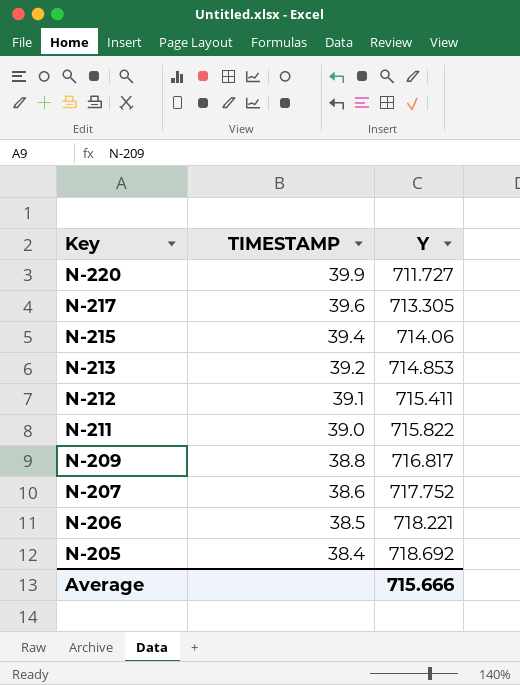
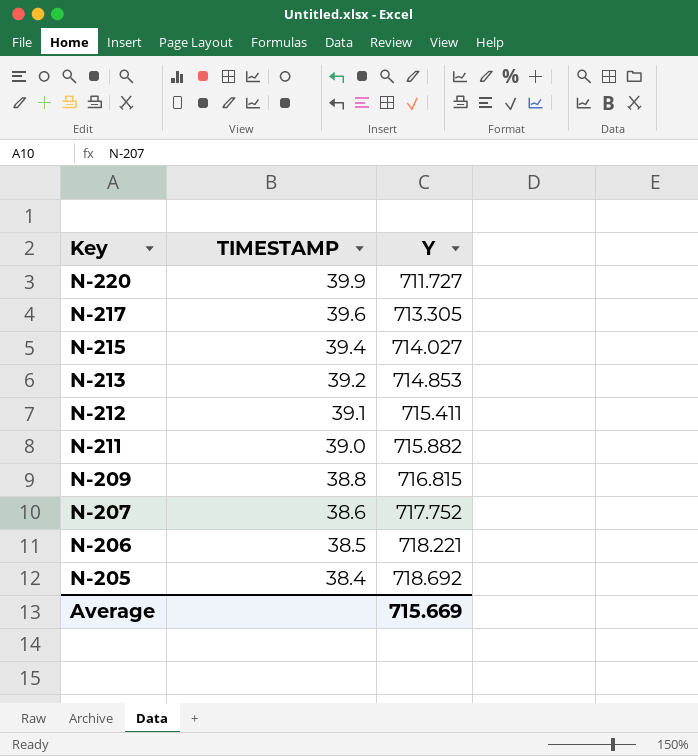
N-215 | Y: 714.06 -> 714.027
N-211 | Y: 715.822 -> 715.882
N-209 | Y: 716.817 -> 716.815
Average | Y: 715.666 -> 715.669

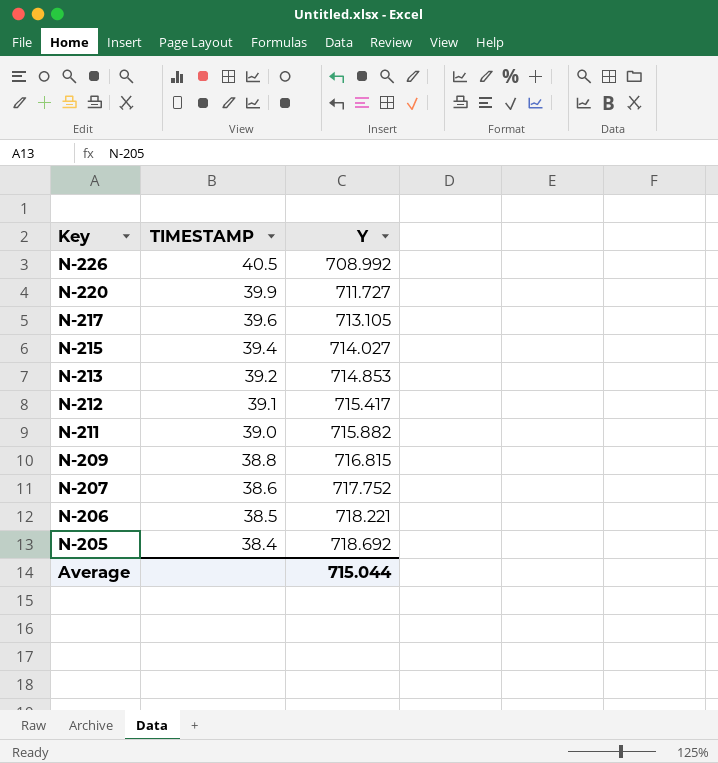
row N-226: none -> 40.5 | 708.992
N-217 | Y: 713.305 -> 713.105
N-212 | Y: 715.411 -> 715.417
Average | Y: 715.669 -> 715.044

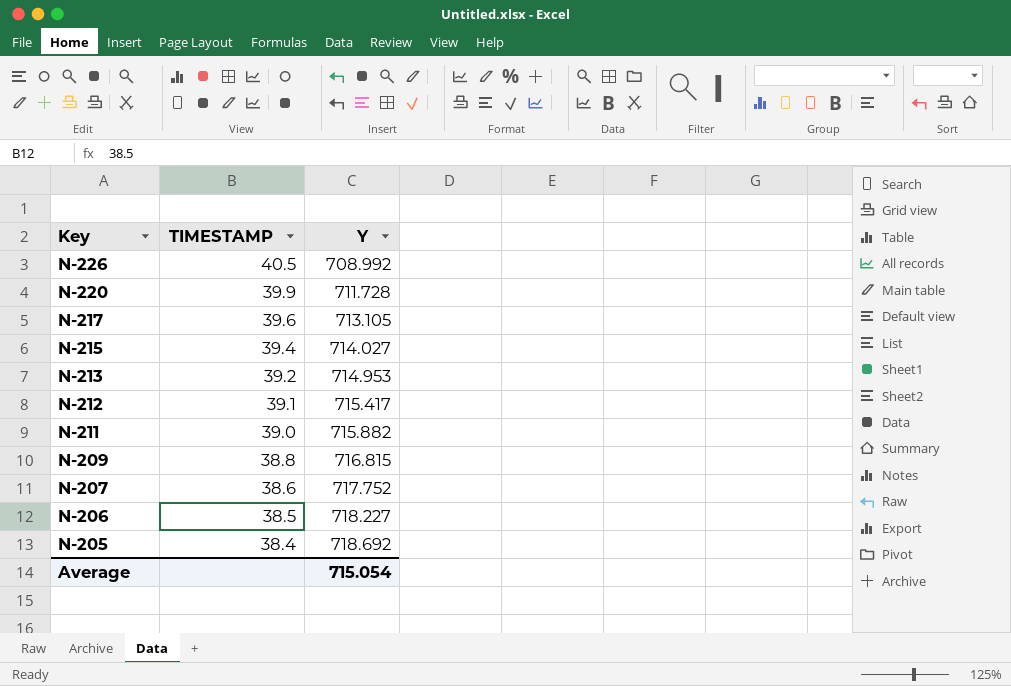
N-220 | Y: 711.727 -> 711.728
N-213 | Y: 714.853 -> 714.953
N-206 | Y: 718.221 -> 718.227
Average | Y: 715.044 -> 715.054

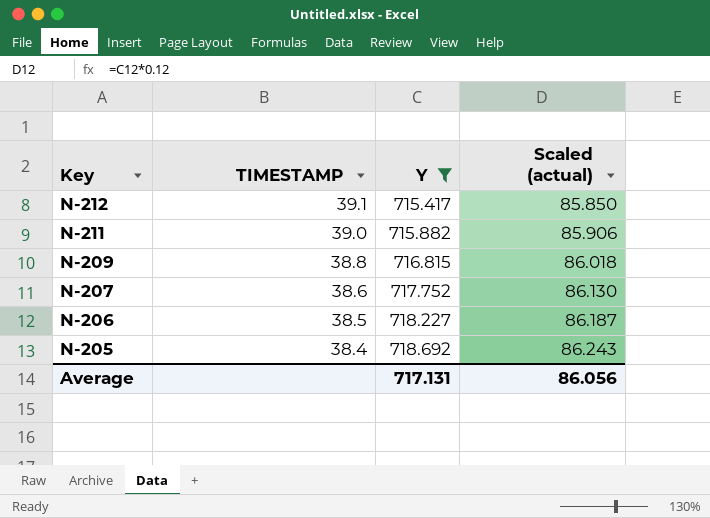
filter: none -> Y >= 715.417
column Scaled (actual) | formula: none -> [Y] * 0.12
Average | Y: 715.054 -> 717.131

